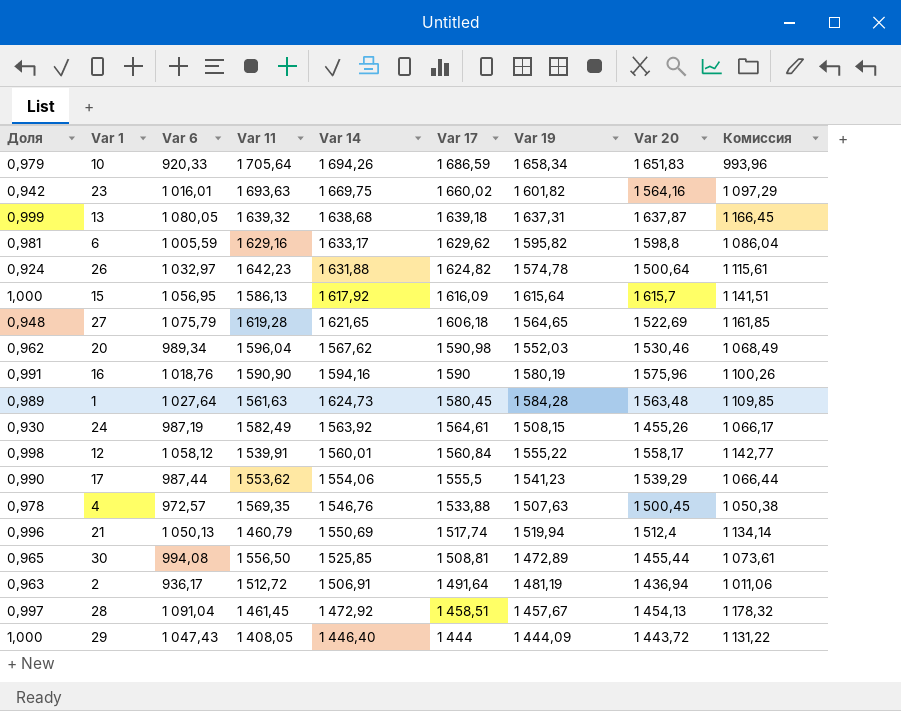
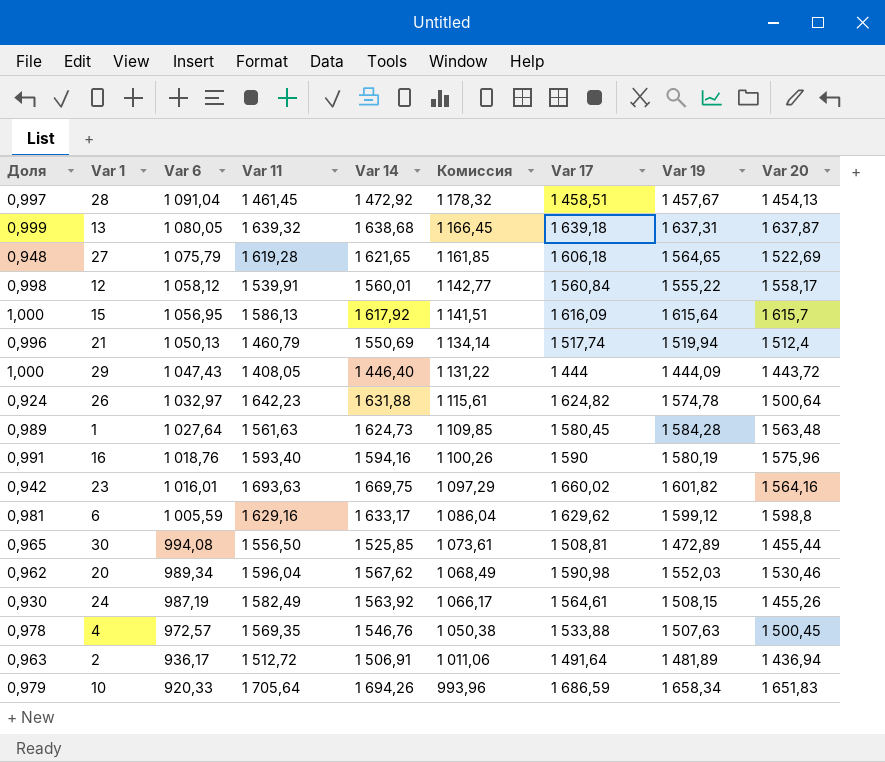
row order: Var 17 descending -> Var 6 descending
column Комиссия | position: 9 -> 6
row 17: 0,990 | 987,44 | 1 553,62 | 1 554,06 | 1 555,5 | 1 541,23 | 1 539,29 | 1 066,44 -> none
16 | Var 11: 1 590,90 -> 1 593,40
6 | Var 19: 1 595,82 -> 1 599,12
2 | Var 19: 1 481,19 -> 1 481,89

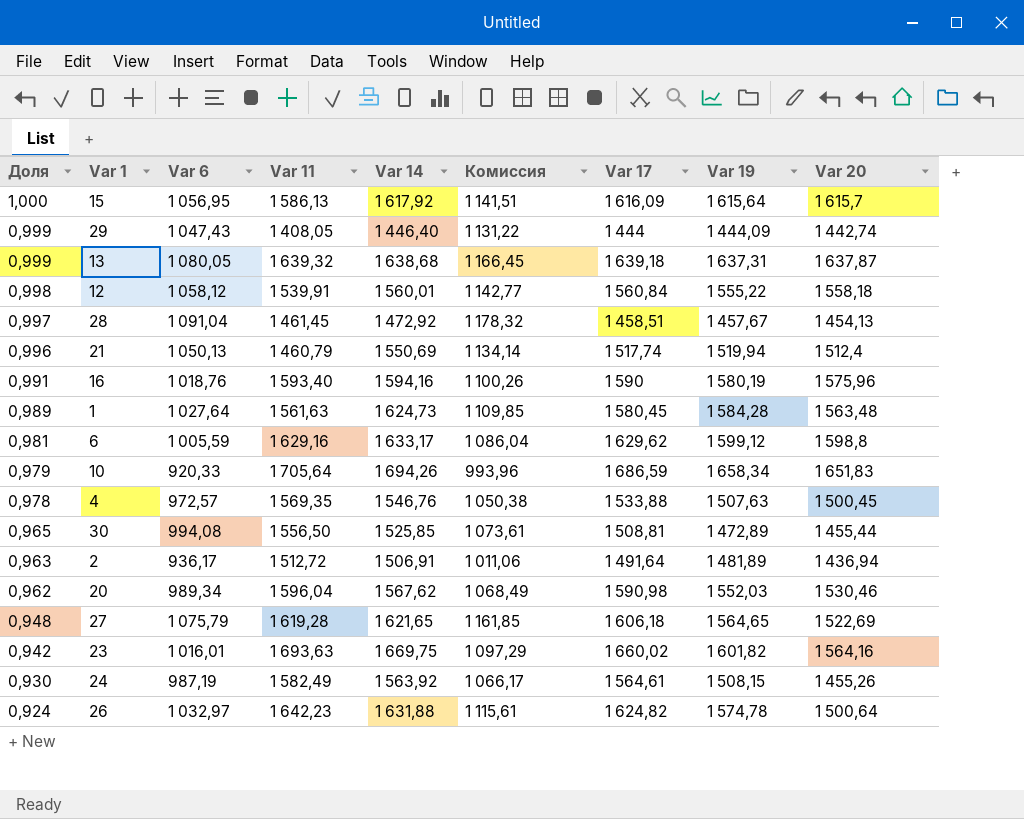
row order: Var 6 descending -> Доля descending
29 | Доля: 1,000 -> 0,999
29 | Var 20: 1 443,72 -> 1 442,74
12 | Var 20: 1 558,17 -> 1 558,18

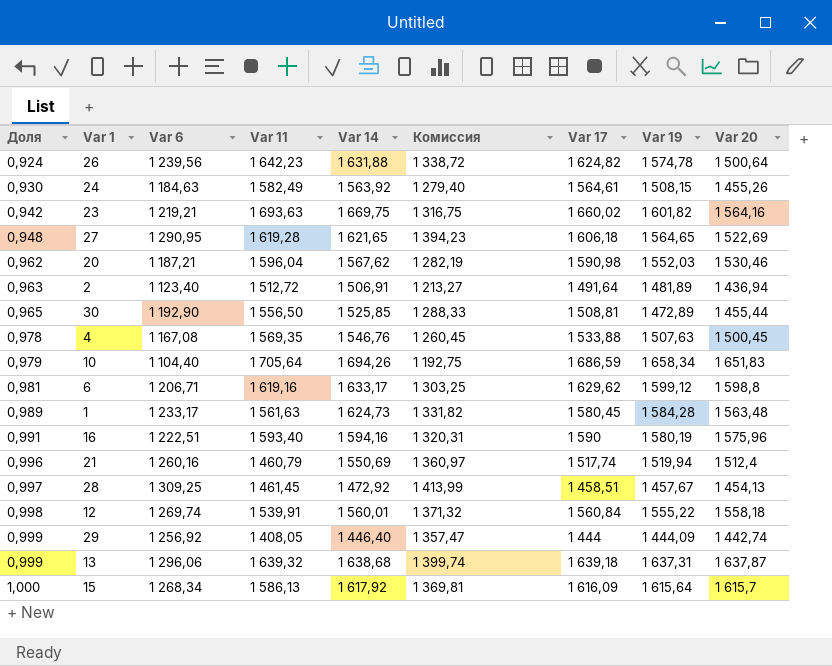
row order: Доля descending -> Доля ascending
26 | Var 6: 1 032,97 -> 1 239,56
26 | Комиссия: 1 115,61 -> 1 338,72
24 | Var 6: 987,19 -> 1 184,63
24 | Комиссия: 1 066,17 -> 1 279,40
23 | Var 6: 1 016,01 -> 1 219,21
23 | Комиссия: 1 097,29 -> 1 316,75
27 | Var 6: 1 075,79 -> 1 290,95
27 | Комиссия: 1 161,85 -> 1 394,23
20 | Var 6: 989,34 -> 1 187,21
20 | Комиссия: 1 068,49 -> 1 282,19
2 | Var 6: 936,17 -> 1 123,40
2 | Комиссия: 1 011,06 -> 1 213,27
30 | Var 6: 994,08 -> 1 192,90
30 | Комиссия: 1 073,61 -> 1 288,33
4 | Var 6: 972,57 -> 1 167,08
4 | Комиссия: 1 050,38 -> 1 260,45
10 | Var 6: 920,33 -> 1 104,40
10 | Комиссия: 993,96 -> 1 192,75
6 | Var 6: 1 005,59 -> 1 206,71
6 | Var 11: 1 629,16 -> 1 619,16
6 | Комиссия: 1 086,04 -> 1 303,25
1 | Var 6: 1 027,64 -> 1 233,17
1 | Комиссия: 1 109,85 -> 1 331,82
16 | Var 6: 1 018,76 -> 1 222,51
16 | Комиссия: 1 100,26 -> 1 320,31
21 | Var 6: 1 050,13 -> 1 260,16
21 | Комиссия: 1 134,14 -> 1 360,97
28 | Var 6: 1 091,04 -> 1 309,25
28 | Комиссия: 1 178,32 -> 1 413,99
12 | Var 6: 1 058,12 -> 1 269,74
12 | Комиссия: 1 142,77 -> 1 371,32
29 | Var 6: 1 047,43 -> 1 256,92
29 | Комиссия: 1 131,22 -> 1 357,47
13 | Var 6: 1 080,05 -> 1 296,06
13 | Комиссия: 1 166,45 -> 1 399,74
15 | Var 6: 1 056,95 -> 1 268,34
15 | Комиссия: 1 141,51 -> 1 369,81

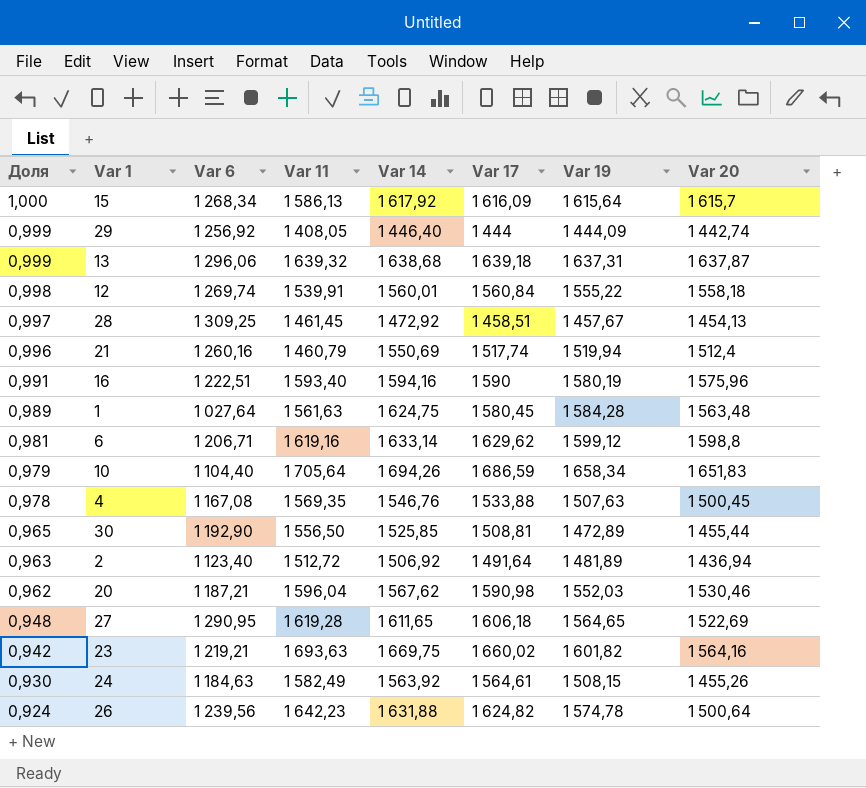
row order: Доля ascending -> Доля descending
column Комиссия | formula: [Var 6] * 1,08 -> none
1 | Var 6: 1 233,17 -> 1 027,64
1 | Var 14: 1 624,73 -> 1 624,75
6 | Var 14: 1 633,17 -> 1 633,14
2 | Var 14: 1 506,91 -> 1 506,92
27 | Var 14: 1 621,65 -> 1 611,65

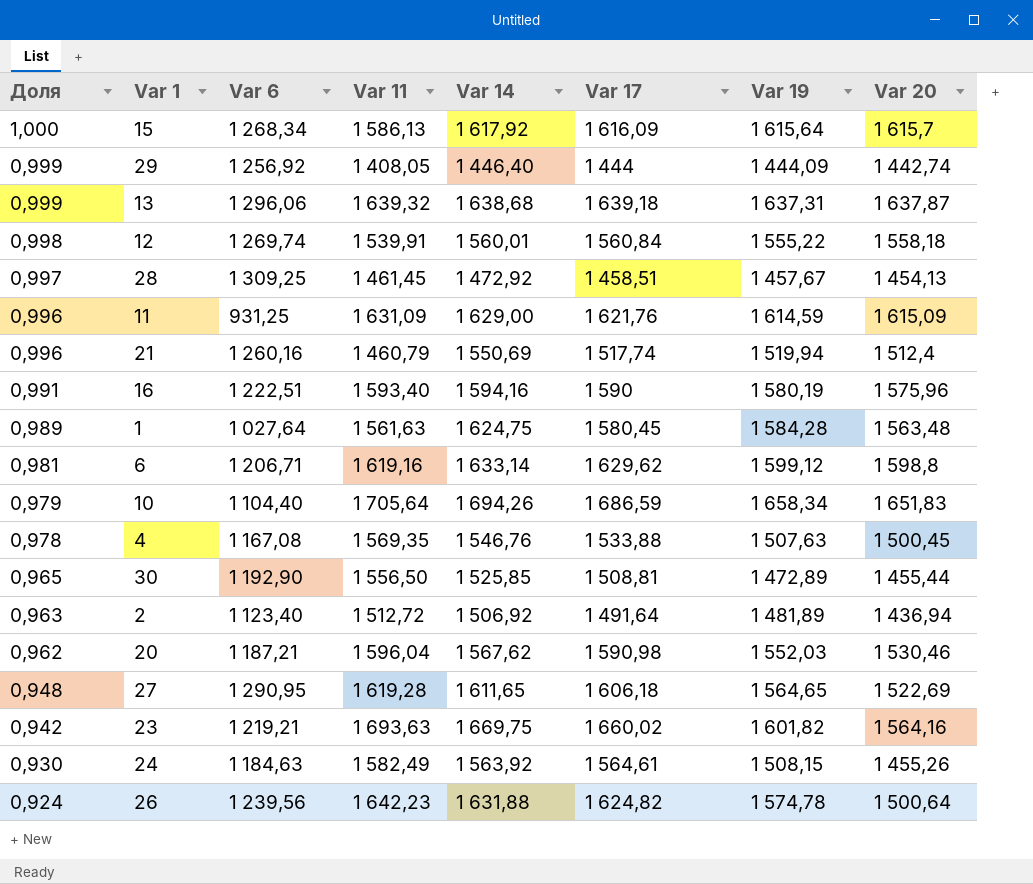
row 11: none -> 0,996 | 931,25 | 1 631,09 | 1 629,00 | 1 621,76 | 1 614,59 | 1 615,09

